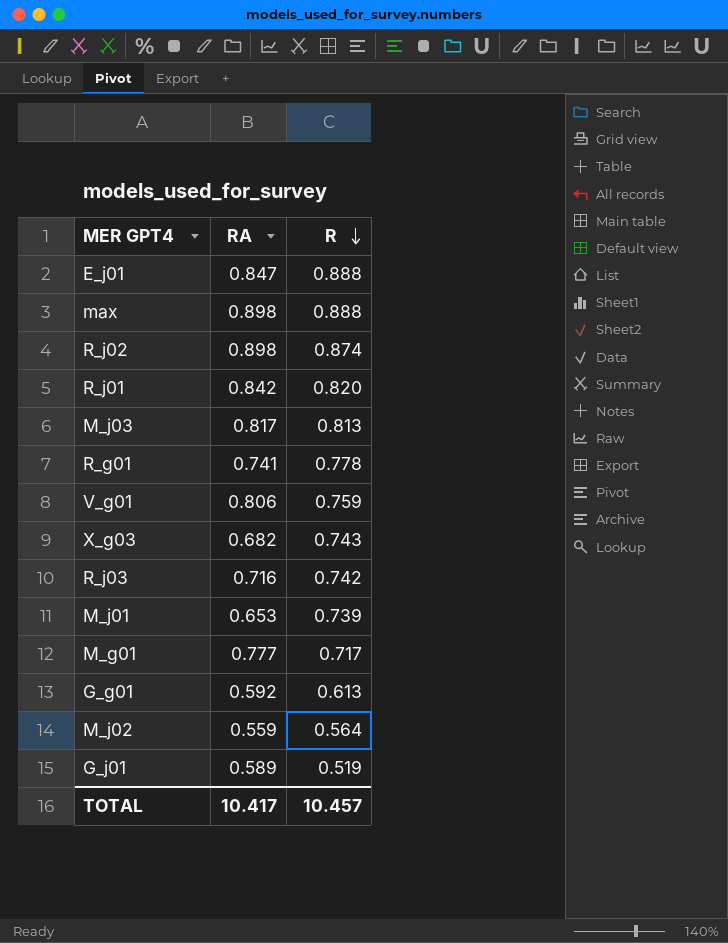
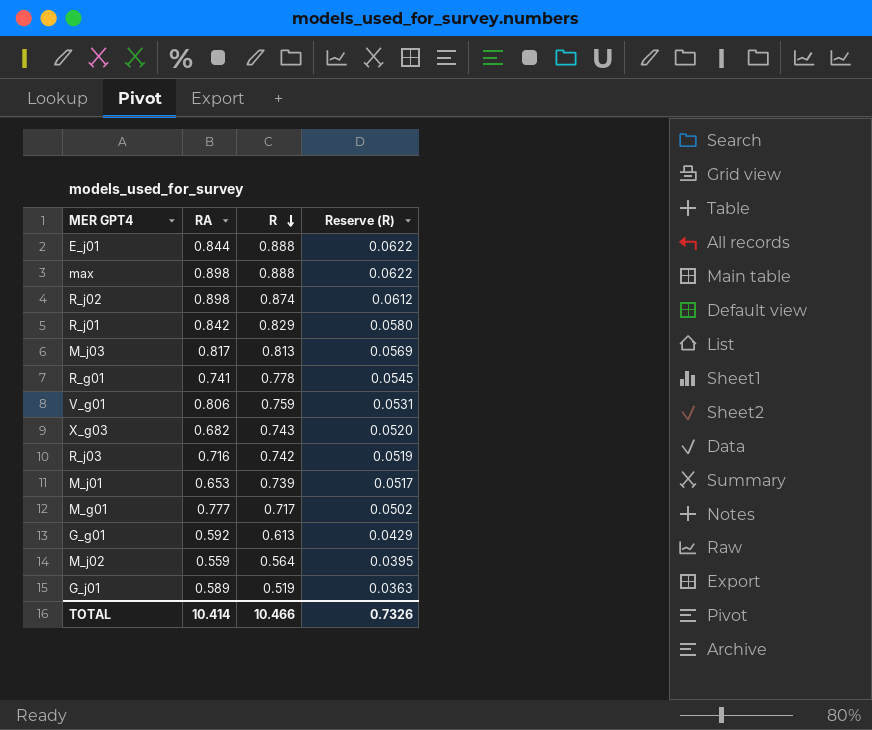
column Reserve (R) | formula: none -> [R] * 0.07
E_j01 | RA: 0.847 -> 0.844
R_j01 | R: 0.820 -> 0.829
TOTAL | RA: 10.417 -> 10.414
TOTAL | R: 10.457 -> 10.466

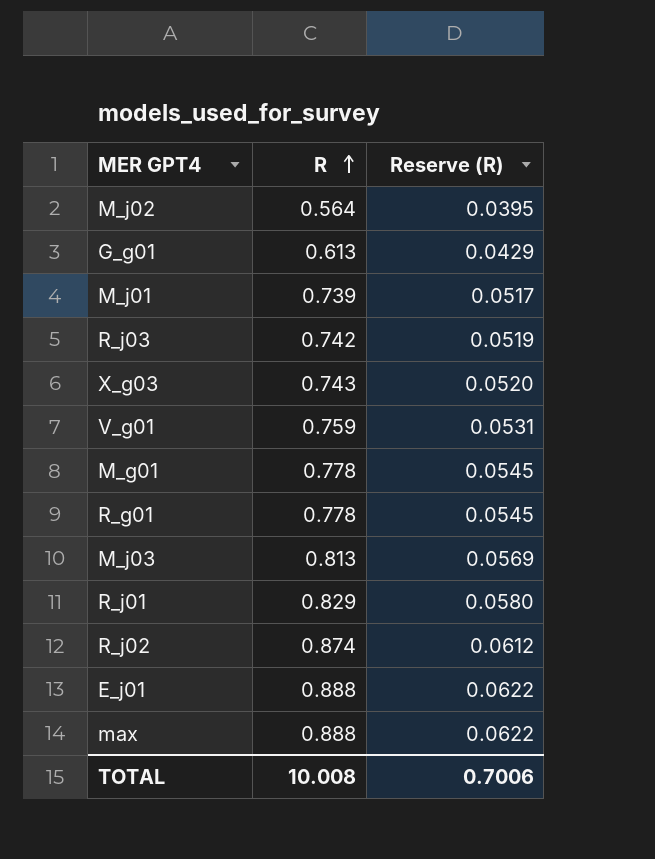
row order: R descending -> R ascending
column RA | position: 2 -> none
row G_j01: 0.589 | 0.519 | 0.0363 -> none
M_g01 | R: 0.717 -> 0.778
M_g01 | Reserve (R): 0.0502 -> 0.0545
TOTAL | R: 10.466 -> 10.008
TOTAL | Reserve (R): 0.7326 -> 0.7006

